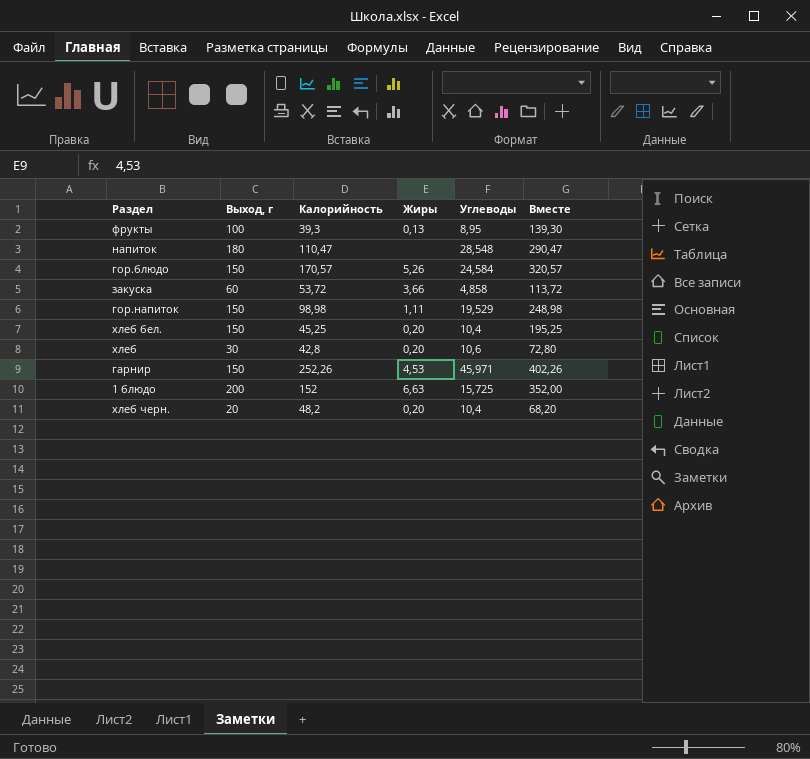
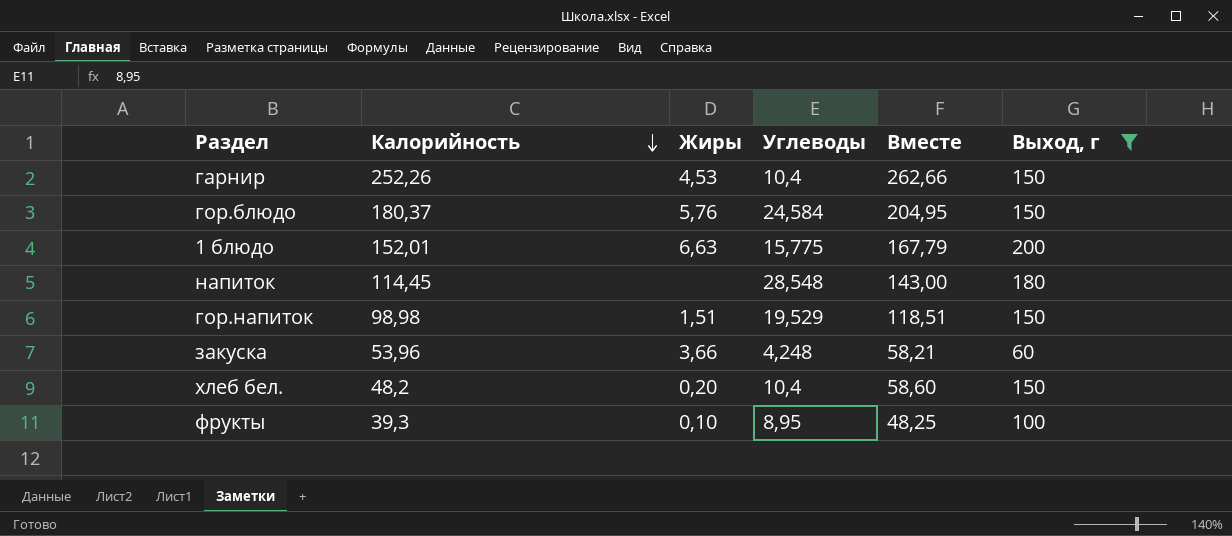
filter: none -> Выход, г >= 60
row order: none -> Калорийность descending
column Вместе | formula: [Выход, г] + [Калорийность] -> [Калорийность] + [Углеводы]
column Выход, г | position: 2 -> 6
гарнир | Углеводы: 45,971 -> 10,4
гор.блюдо | Калорийность: 170,57 -> 180,37
гор.блюдо | Жиры: 5,26 -> 5,76
1 блюдо | Калорийность: 152 -> 152,01
1 блюдо | Углеводы: 15,725 -> 15,775
напиток | Калорийность: 110,47 -> 114,45
гор.напиток | Жиры: 1,11 -> 1,51
закуска | Калорийность: 53,72 -> 53,96
закуска | Углеводы: 4,858 -> 4,248
хлеб бел. | Калорийность: 45,25 -> 48,2
фрукты | Жиры: 0,13 -> 0,10

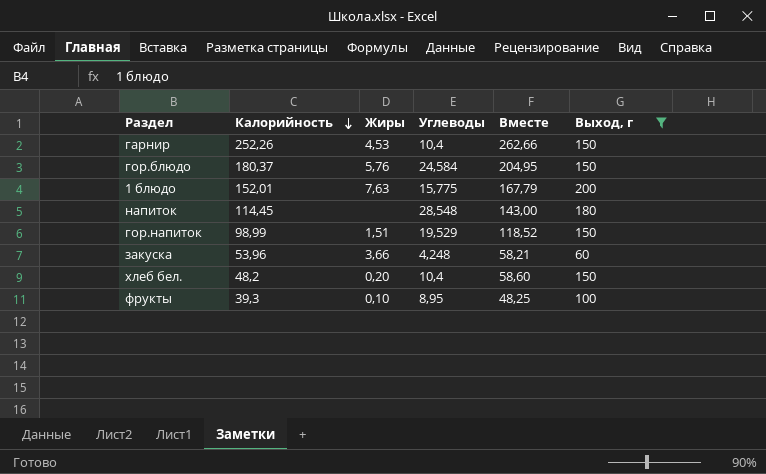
1 блюдо | Жиры: 6,63 -> 7,63
гор.напиток | Калорийность: 98,98 -> 98,99
гор.напиток | Вместе: 118,51 -> 118,52

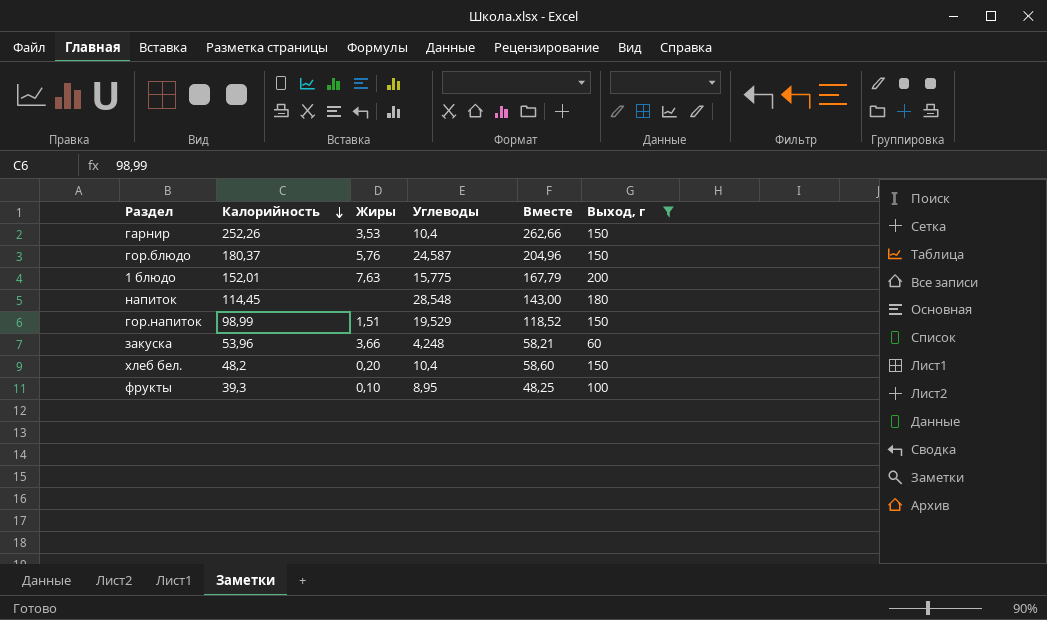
гарнир | Жиры: 4,53 -> 3,53
гор.блюдо | Углеводы: 24,584 -> 24,587
гор.блюдо | Вместе: 204,95 -> 204,96

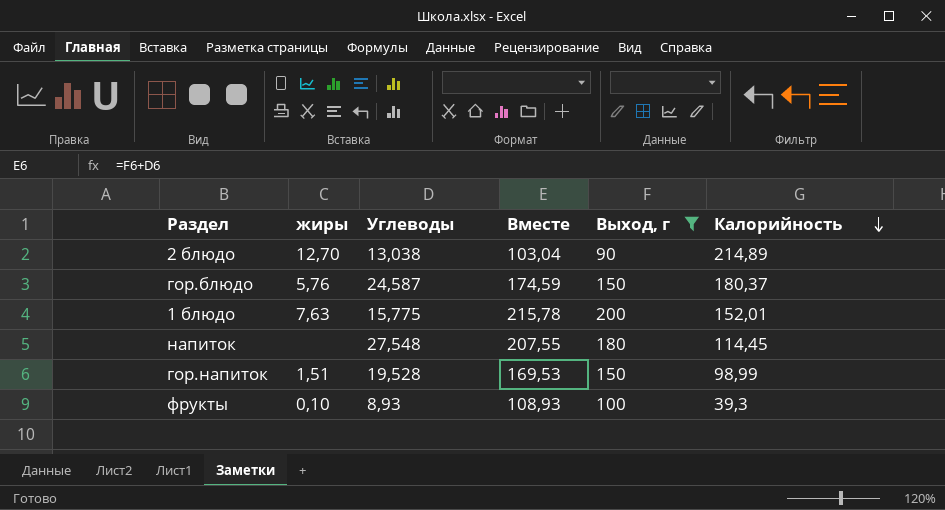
column name: Жиры -> жиры
column Вместе | formula: [Калорийность] + [Углеводы] -> [Углеводы] + [Выход, г]
column Калорийность | position: 2 -> 6
row гарнир: 252,26 | 3,53 | 10,4 | 262,66 | 150 -> none
row закуска: 53,96 | 3,66 | 4,248 | 58,21 | 60 -> none
row хлеб бел.: 48,2 | 0,20 | 10,4 | 58,60 | 150 -> none
row 2 блюдо: none -> 12,70 | 13,038 | 103,04 | 90 | 214,89
напиток | Углеводы: 28,548 -> 27,548
гор.напиток | Углеводы: 19,529 -> 19,528
фрукты | Углеводы: 8,95 -> 8,93

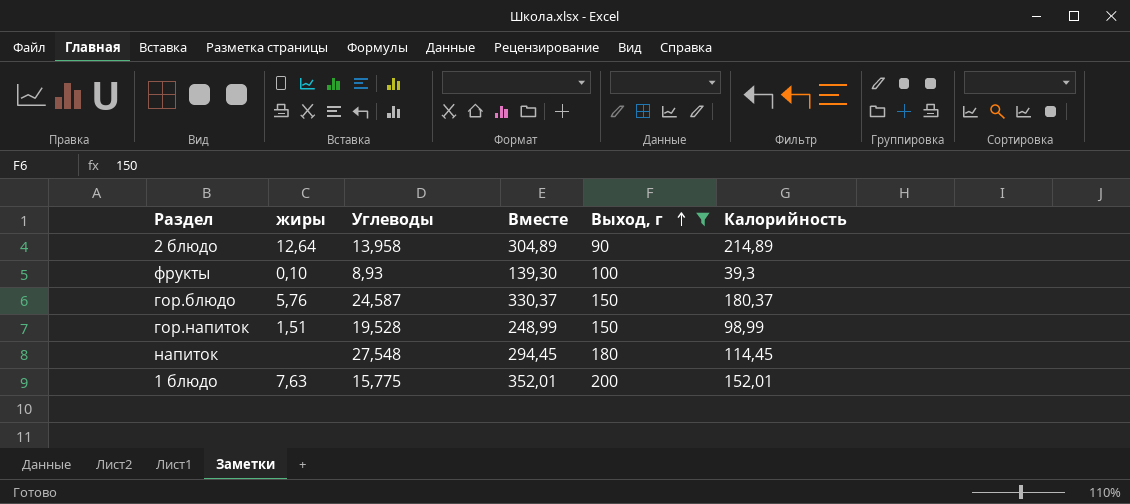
row order: Калорийность descending -> Выход, г ascending
column Вместе | formula: [Углеводы] + [Выход, г] -> [Выход, г] + [Калорийность]
2 блюдо | жиры: 12,70 -> 12,64
2 блюдо | Углеводы: 13,038 -> 13,958

